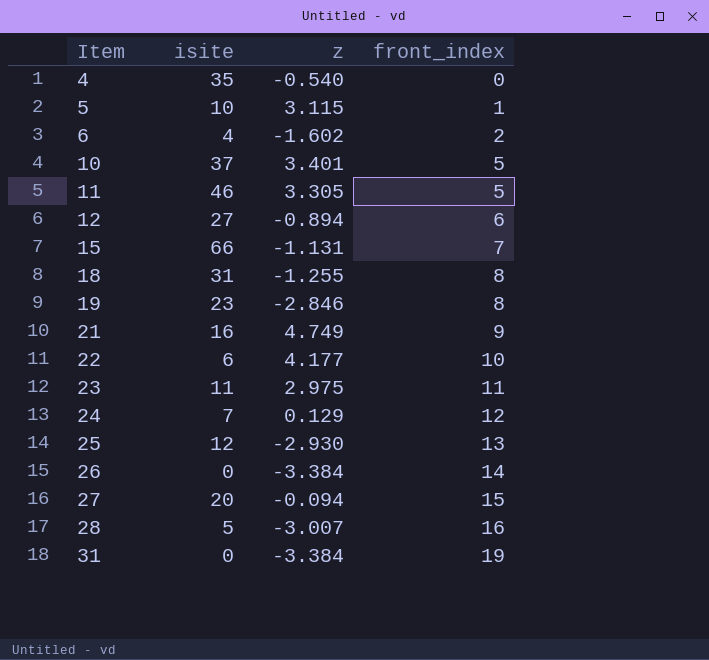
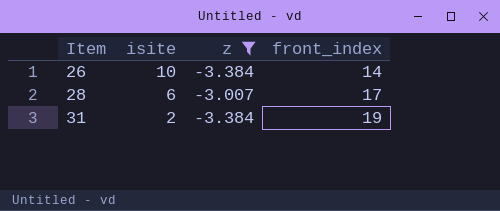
filter: none -> z <= -3.007
26 | isite: 0 -> 10
28 | isite: 5 -> 6
28 | front_index: 16 -> 17
31 | isite: 0 -> 2

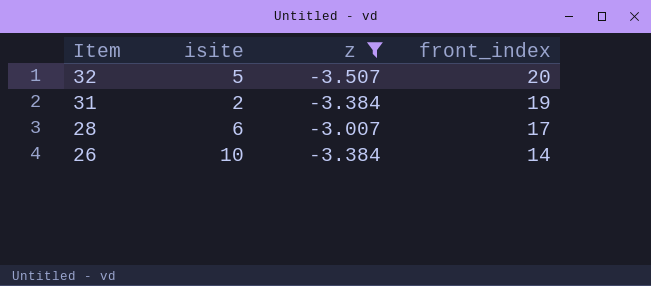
row order: Item ascending -> Item descending
row 32: none -> 5 | -3.507 | 20

